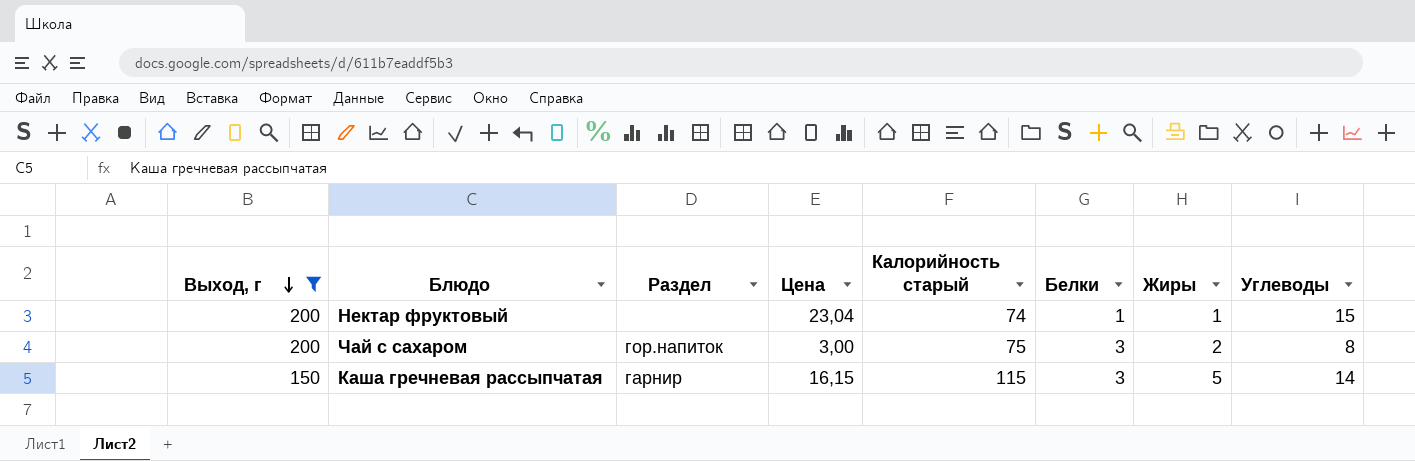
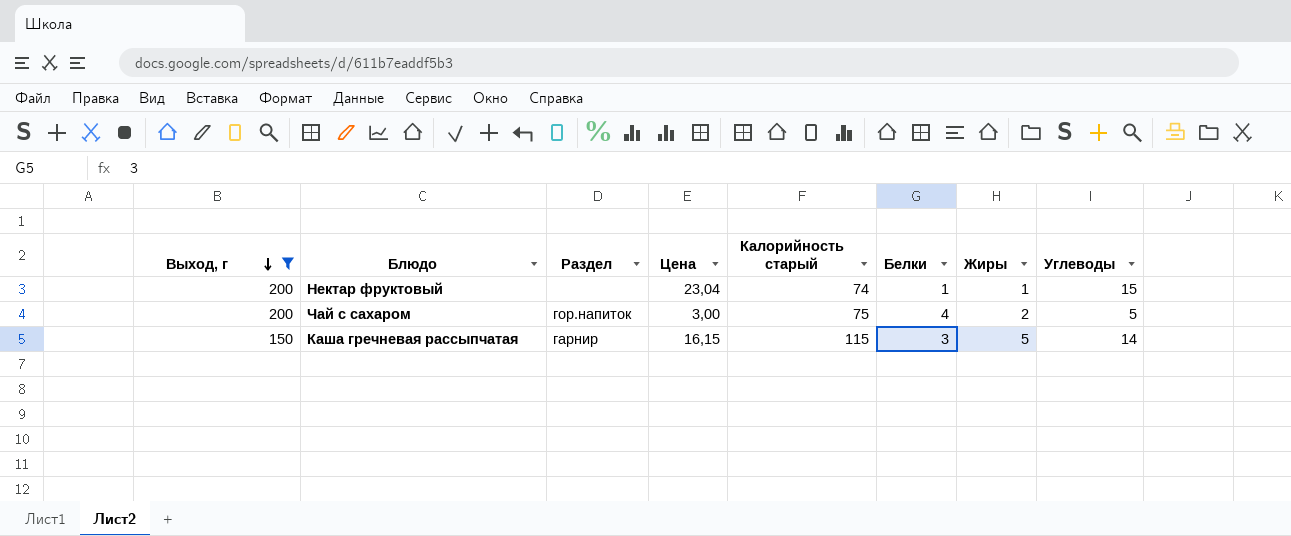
Чай с сахаром | Белки: 3 -> 4
Чай с сахаром | Углеводы: 8 -> 5

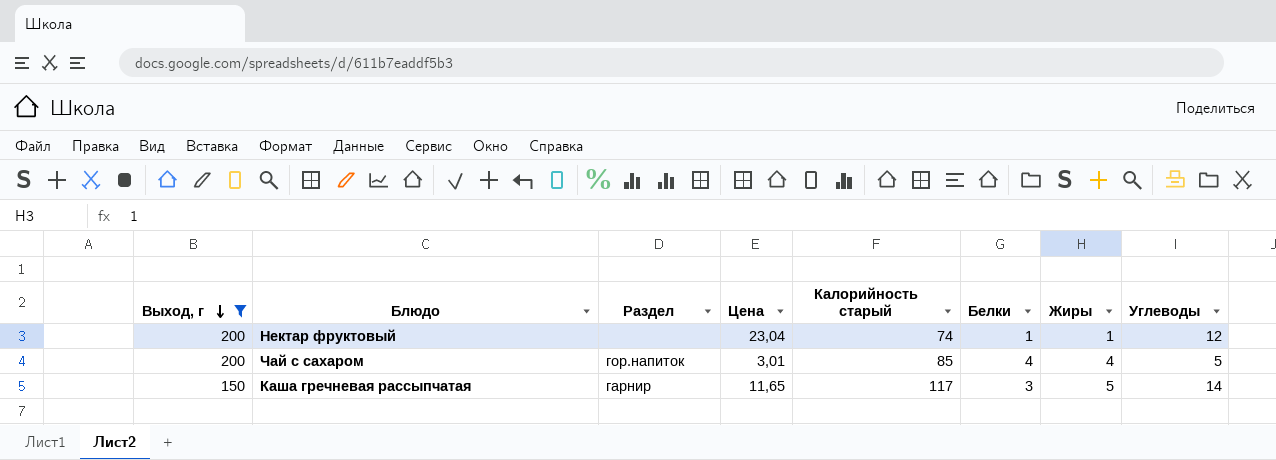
Нектар фруктовый | Углеводы: 15 -> 12
Чай с сахаром | Цена: 3,00 -> 3,01
Чай с сахаром | Калорийность старый: 75 -> 85
Чай с сахаром | Жиры: 2 -> 4
Каша гречневая рассыпчатая | Цена: 16,15 -> 11,65
Каша гречневая рассыпчатая | Калорийность старый: 115 -> 117

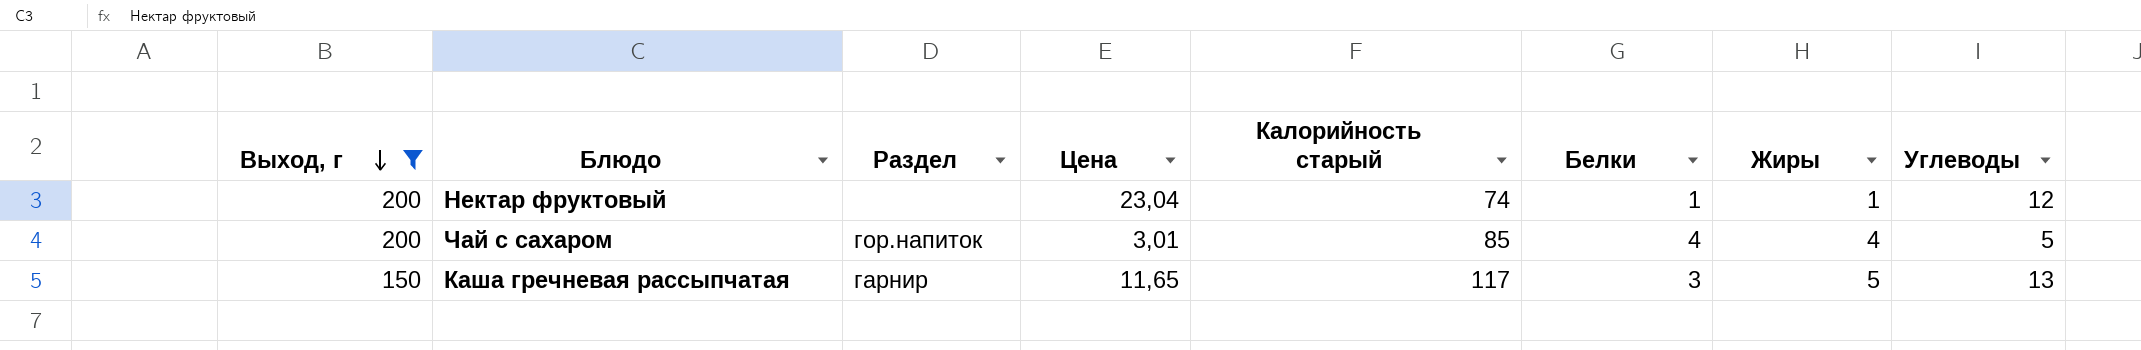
Каша гречневая рассыпчатая | Углеводы: 14 -> 13

